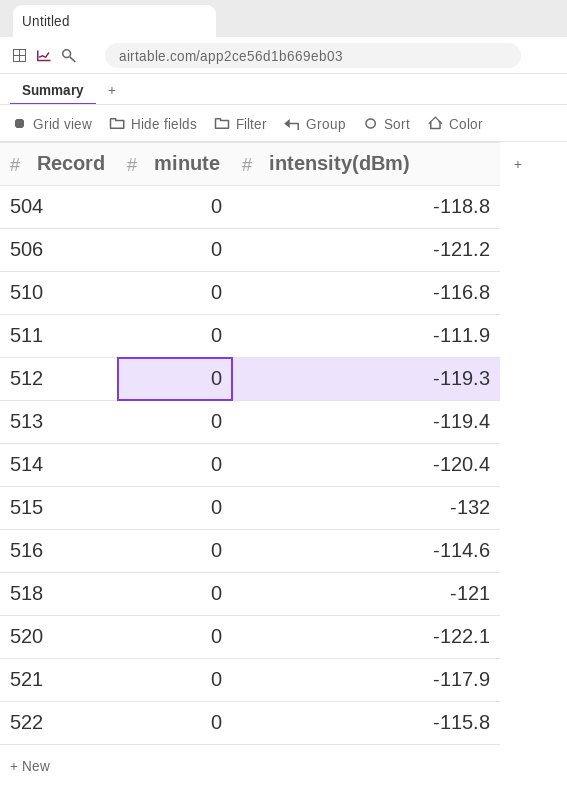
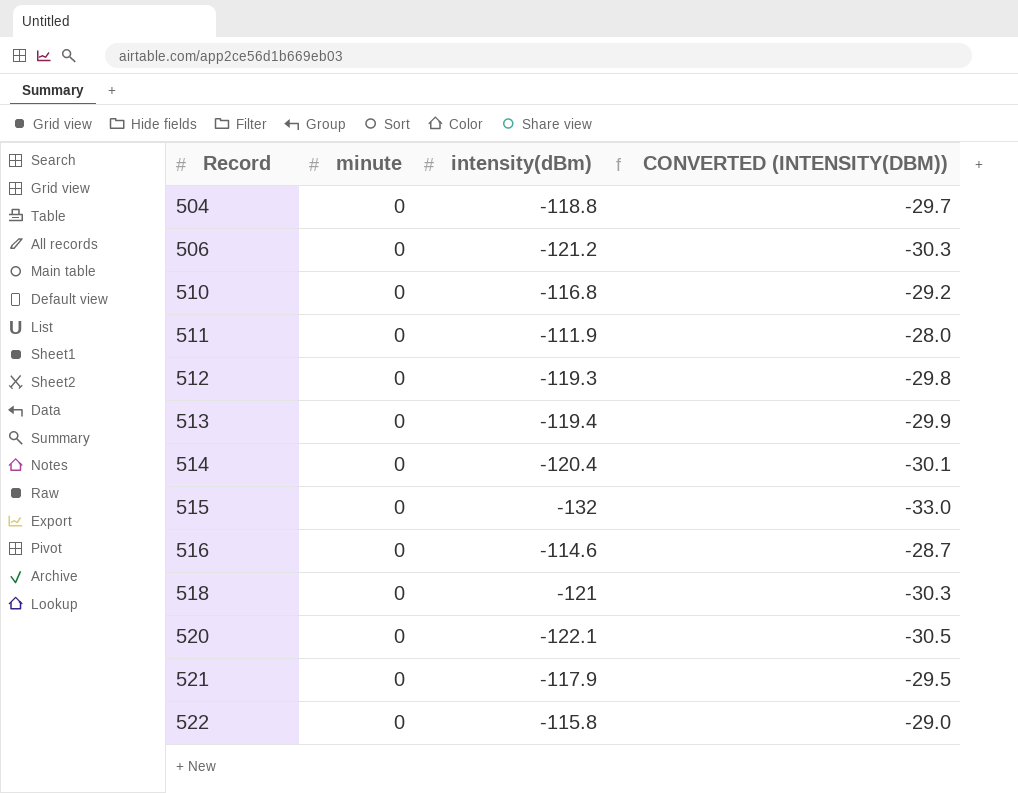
column CONVERTED (INTENSITY(DBM)) | formula: none -> [intensity(dBm)] * 0.25

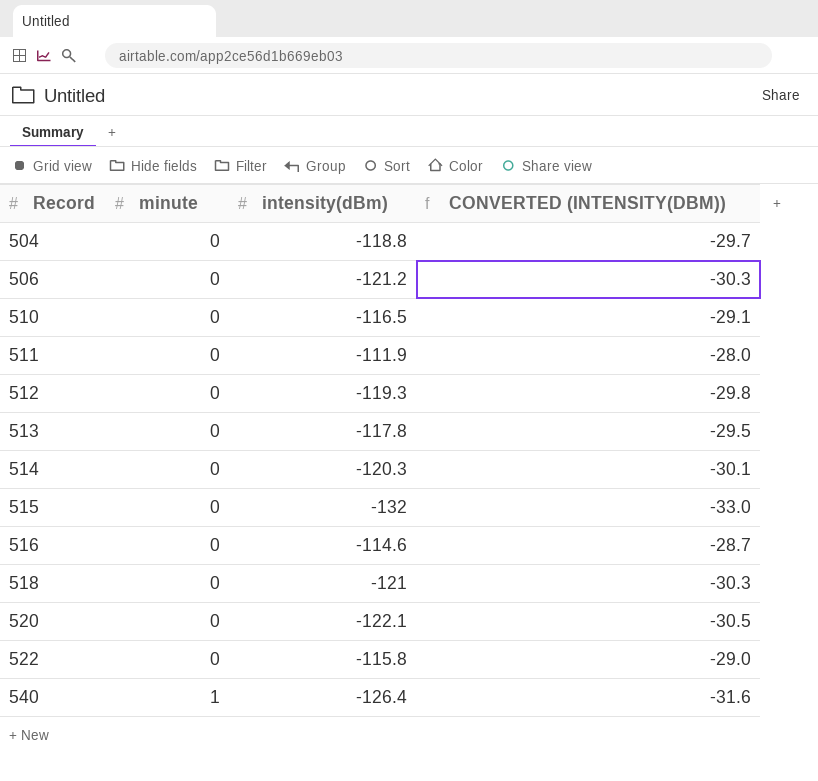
row 521: 0 | -117.9 | -29.5 -> none
510 | intensity(dBm): -116.8 -> -116.5
510 | CONVERTED (INTENSITY(DBM)): -29.2 -> -29.1
513 | intensity(dBm): -119.4 -> -117.8
513 | CONVERTED (INTENSITY(DBM)): -29.9 -> -29.5
514 | intensity(dBm): -120.4 -> -120.3
row 540: none -> 1 | -126.4 | -31.6

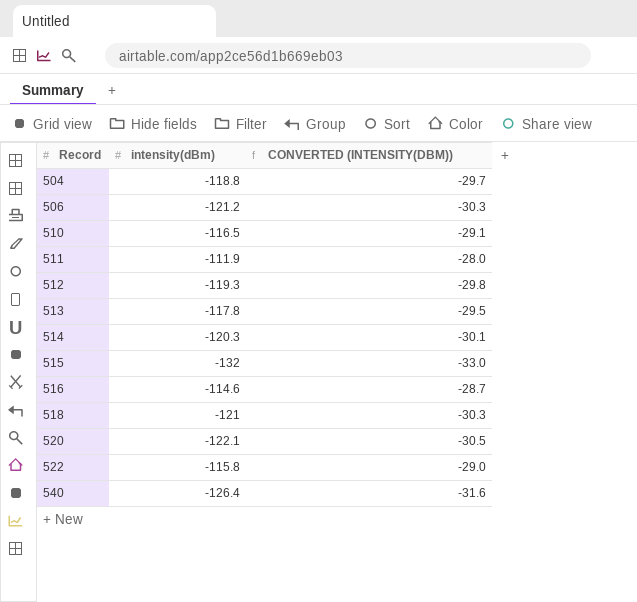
column minute | position: 2 -> none

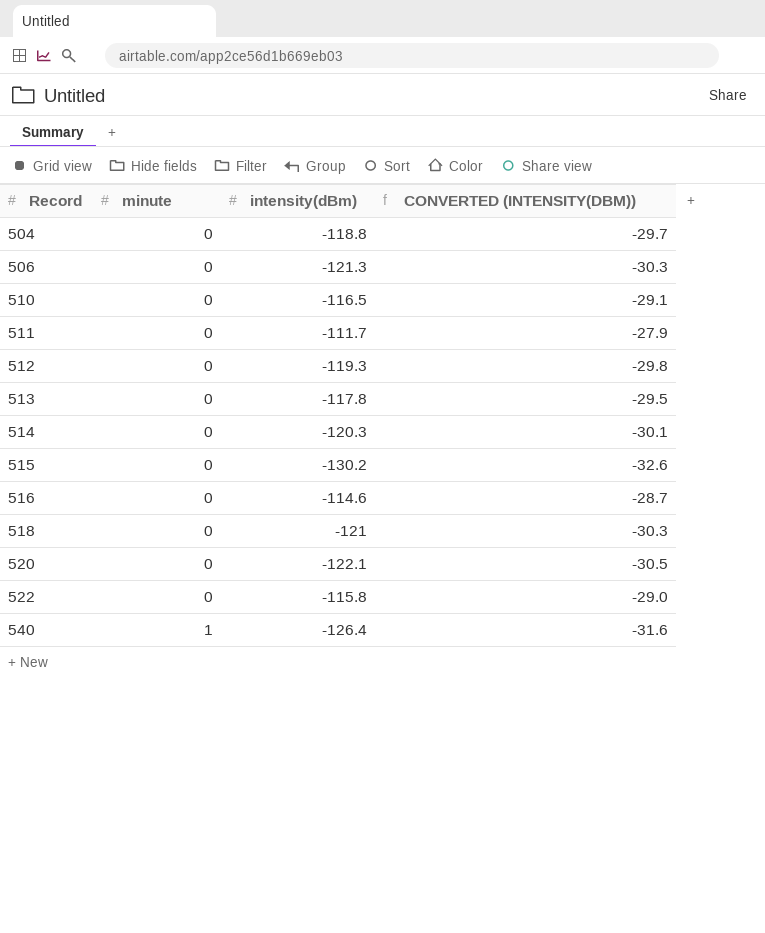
column minute | position: none -> 2
506 | intensity(dBm): -121.2 -> -121.3
511 | intensity(dBm): -111.9 -> -111.7
511 | CONVERTED (INTENSITY(DBM)): -28.0 -> -27.9
515 | intensity(dBm): -132 -> -130.2
515 | CONVERTED (INTENSITY(DBM)): -33.0 -> -32.6

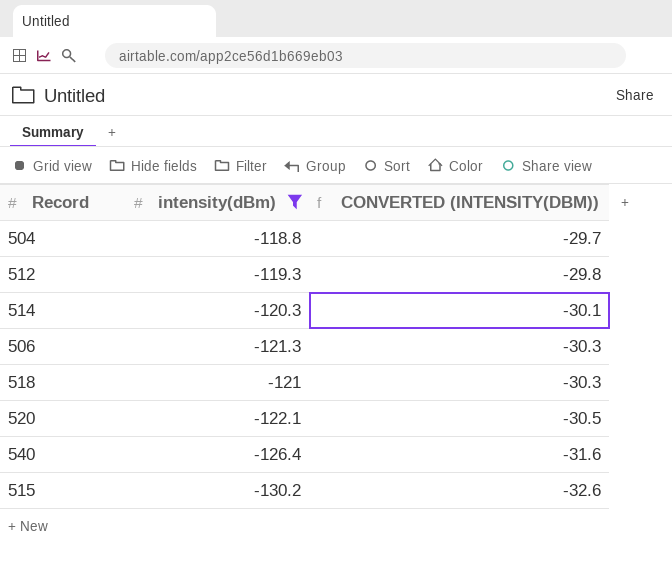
filter: none -> intensity(dBm) <= -118.8
row order: Record ascending -> CONVERTED (INTENSITY(DBM)) descending
column minute | position: 2 -> none

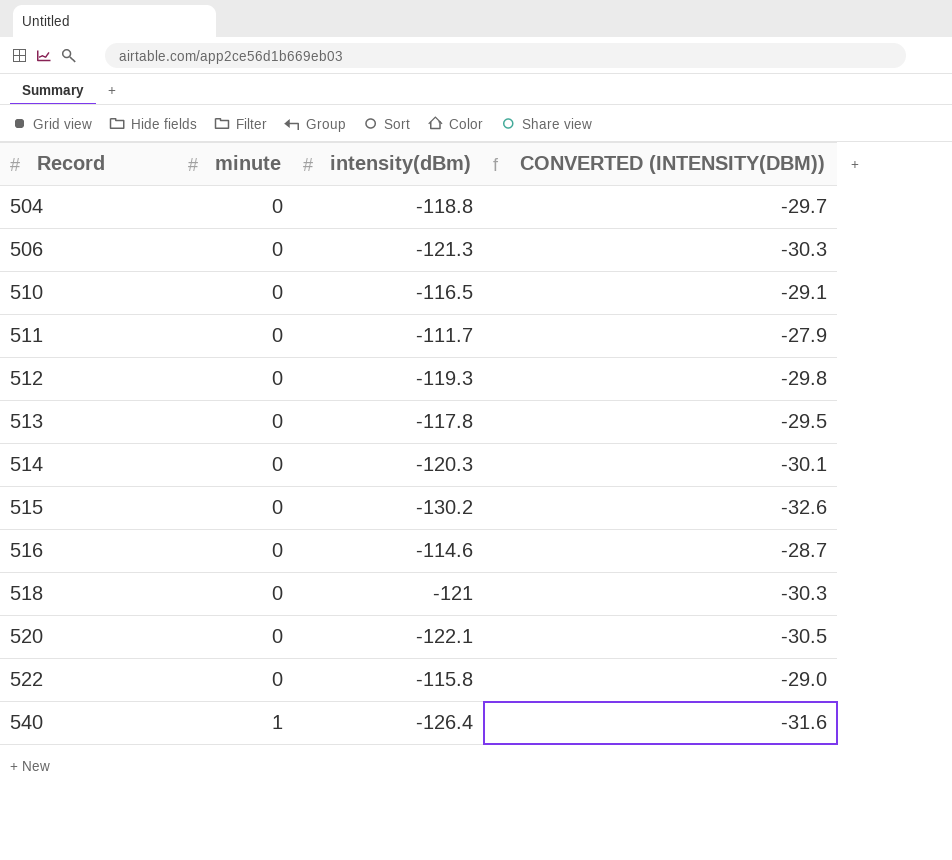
filter: intensity(dBm) <= -118.8 -> none
row order: CONVERTED (INTENSITY(DBM)) descending -> Record ascending
column minute | position: none -> 2

